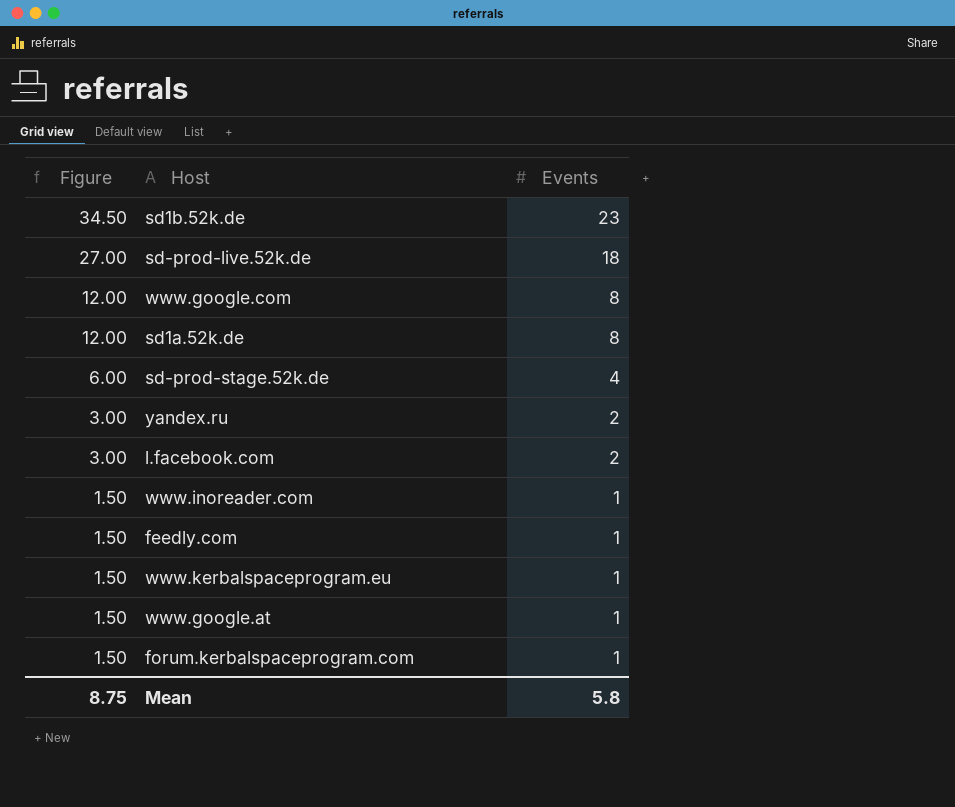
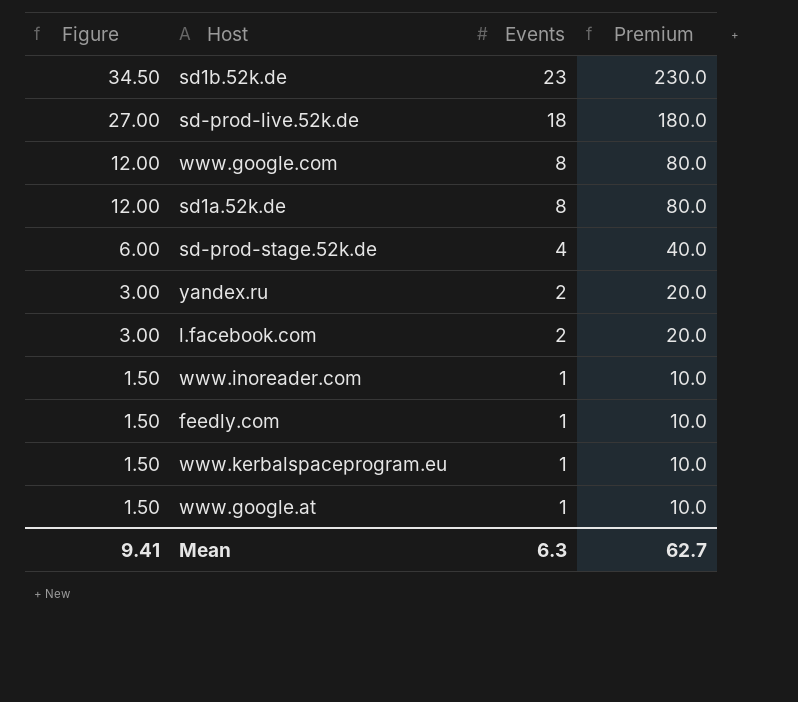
column Premium | formula: none -> [Events] * 10
row forum.kerbalspaceprogram.com: 1.50 | 1 -> none
Mean | Figure: 8.75 -> 9.41
Mean | Events: 5.8 -> 6.3

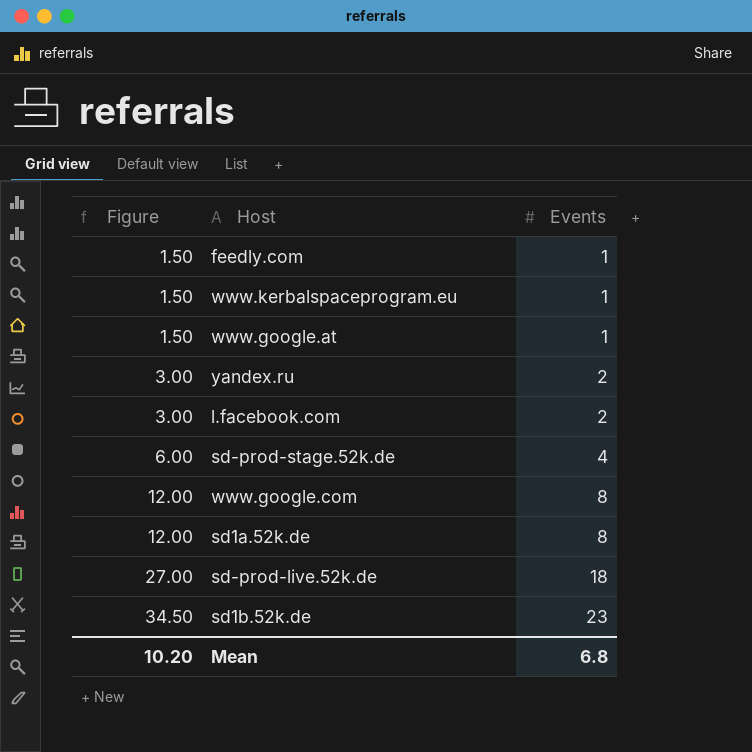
row order: Figure descending -> Figure ascending
column Premium | formula: [Events] * 10 -> none
row www.inoreader.com: 1.50 | 1 | 10.0 -> none
Mean | Figure: 9.41 -> 10.20
Mean | Events: 6.3 -> 6.8

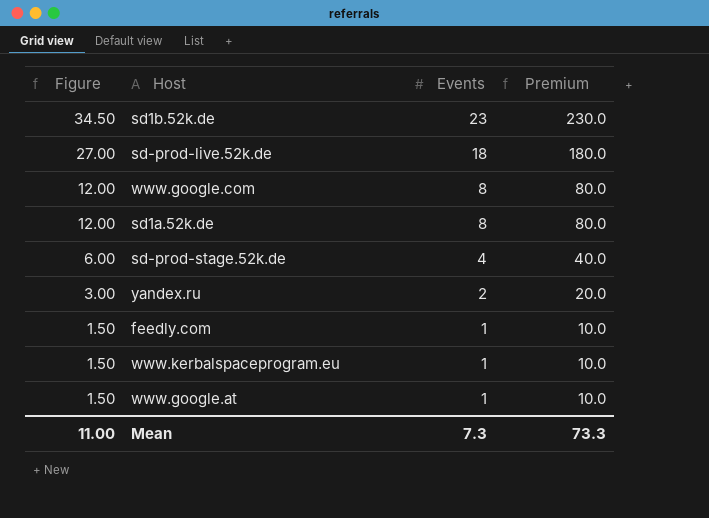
row order: Figure ascending -> Figure descending
column Premium | formula: none -> [Events] * 10
row l.facebook.com: 3.00 | 2 -> none
Mean | Figure: 10.20 -> 11.00
Mean | Events: 6.8 -> 7.3

